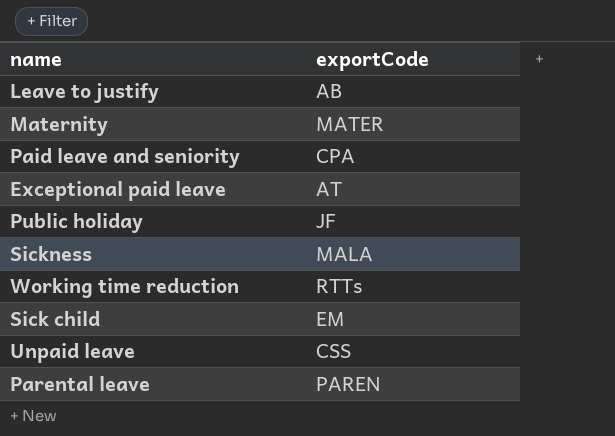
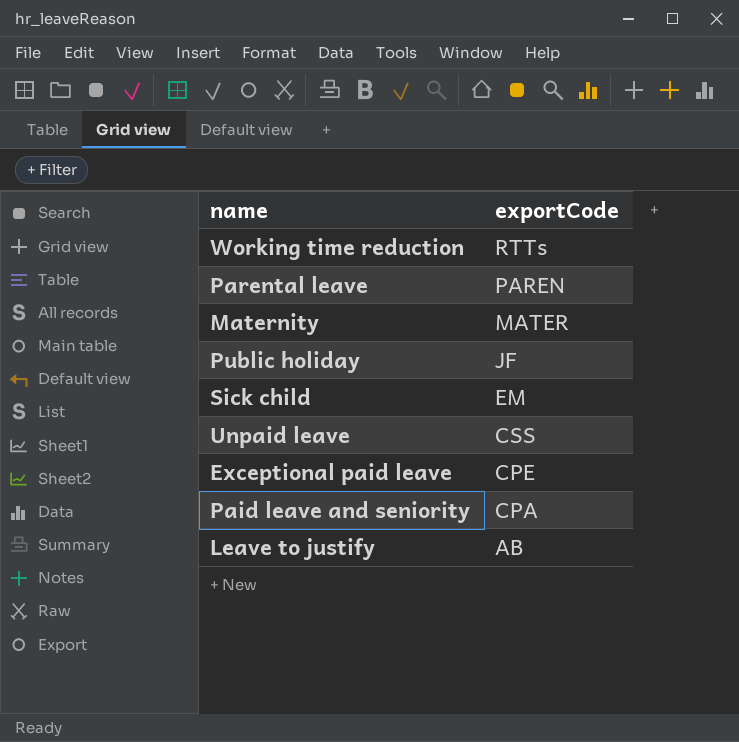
row order: none -> exportCode descending
row Sickness: MALA -> none
Exceptional paid leave | exportCode: AT -> CPE

